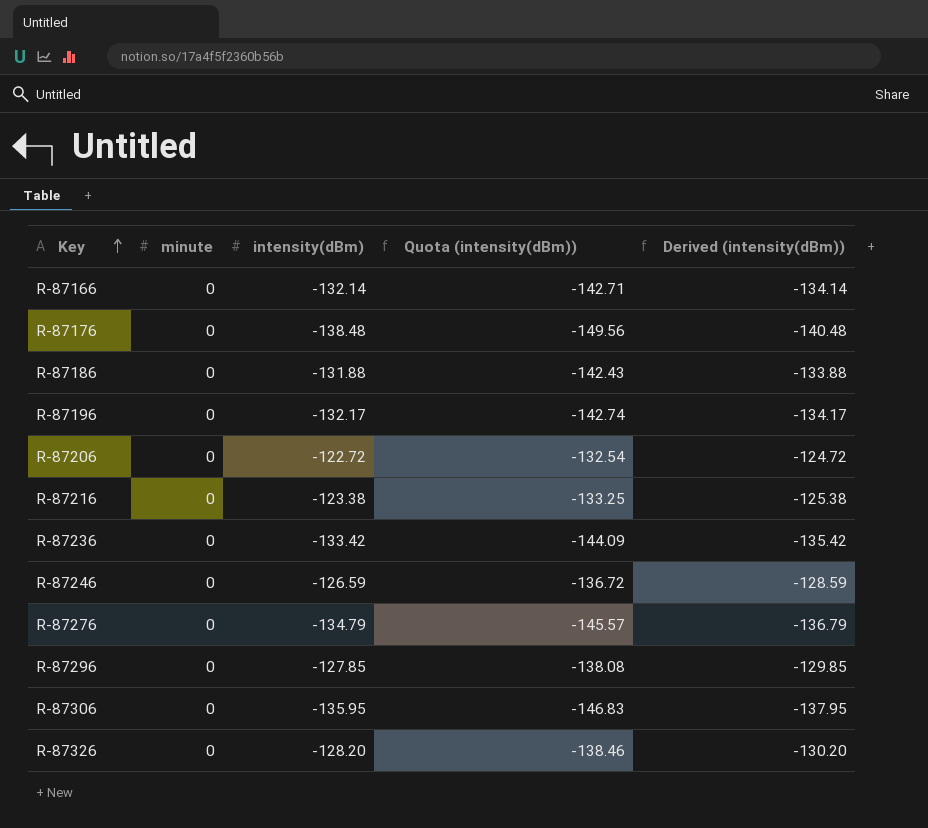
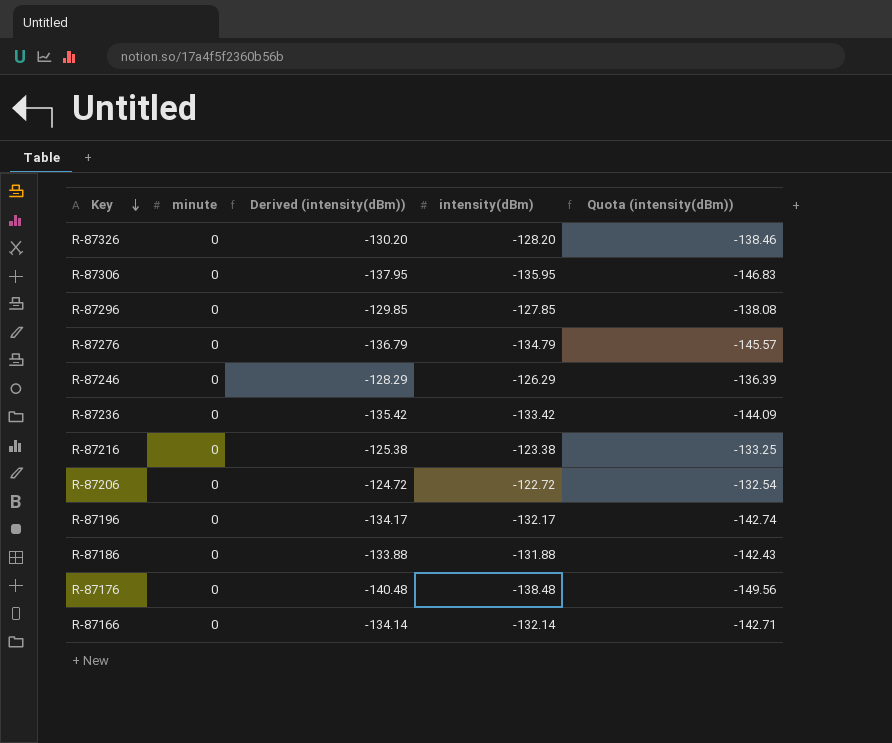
row order: Key ascending -> Key descending
column Derived (intensity(dBm)) | position: 5 -> 3
R-87246 | Derived (intensity(dBm)): -128.59 -> -128.29
R-87246 | intensity(dBm): -126.59 -> -126.29
R-87246 | Quota (intensity(dBm)): -136.72 -> -136.39

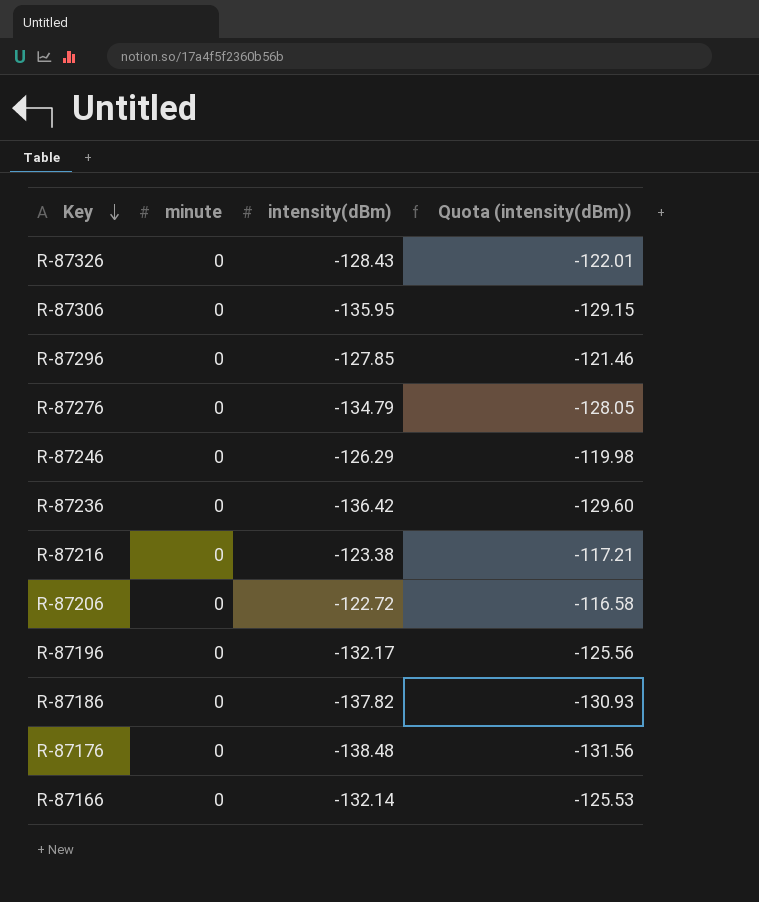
column Derived (intensity(dBm)) | formula: [intensity(dBm)] - 2 -> none
column Quota (intensity(dBm)) | formula: [intensity(dBm)] * 1.08 -> [intensity(dBm)] * 0.95
R-87326 | intensity(dBm): -128.20 -> -128.43
R-87236 | intensity(dBm): -133.42 -> -136.42
R-87186 | intensity(dBm): -131.88 -> -137.82

